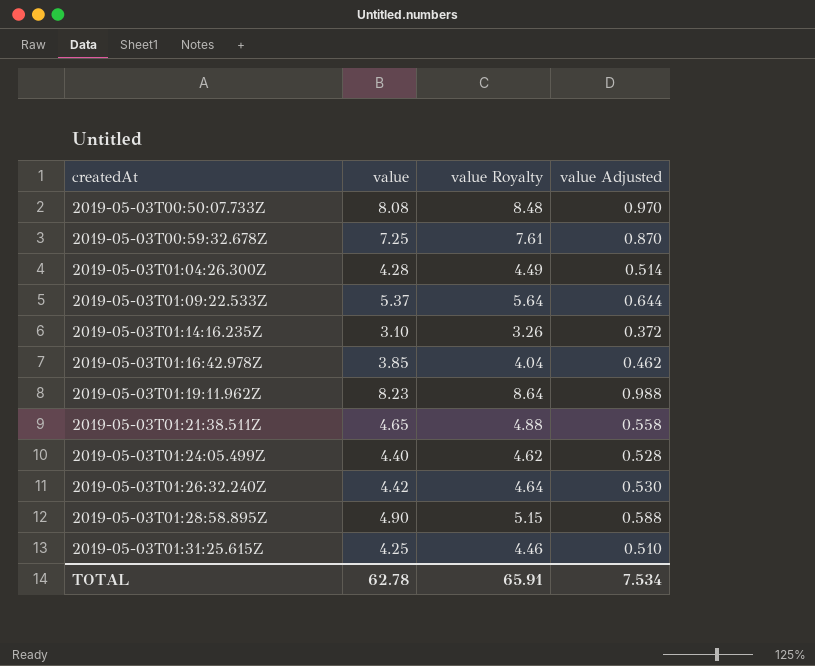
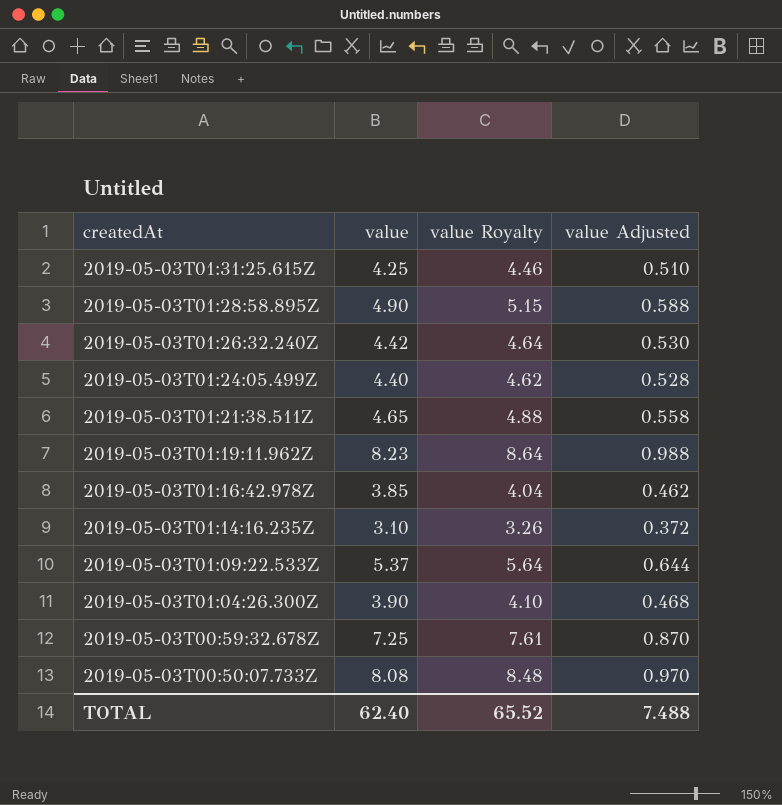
row order: createdAt ascending -> createdAt descending
2019-05-03T01:04:26.300Z | value: 4.28 -> 3.90
2019-05-03T01:04:26.300Z | value Royalty: 4.49 -> 4.10
2019-05-03T01:04:26.300Z | value Adjusted: 0.514 -> 0.468
TOTAL | value: 62.78 -> 62.40
TOTAL | value Royalty: 65.91 -> 65.52
TOTAL | value Adjusted: 7.534 -> 7.488

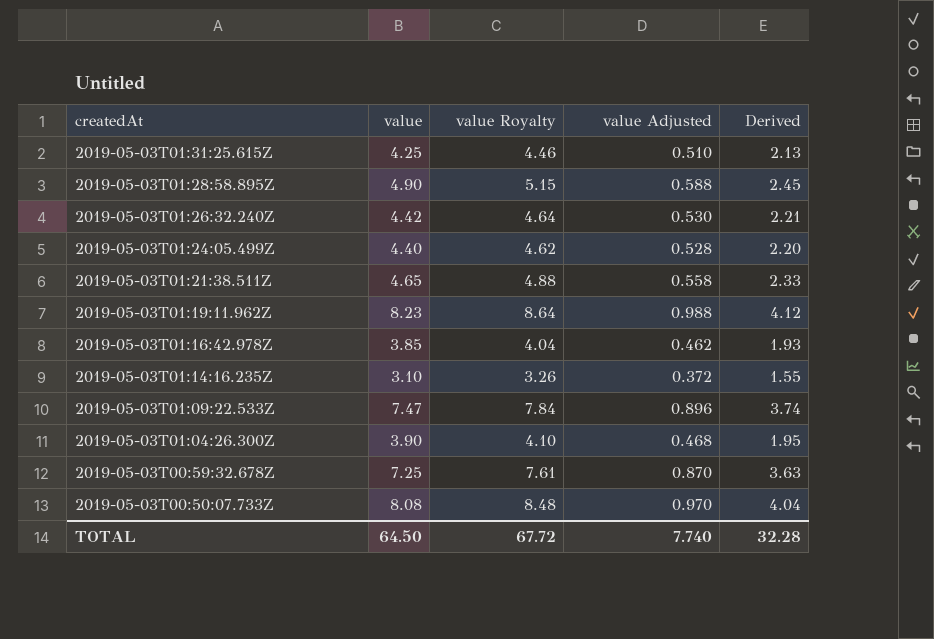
column Derived | formula: none -> [value] * 0.5
2019-05-03T01:09:22.533Z | value: 5.37 -> 7.47
2019-05-03T01:09:22.533Z | value Royalty: 5.64 -> 7.84
2019-05-03T01:09:22.533Z | value Adjusted: 0.644 -> 0.896
TOTAL | value: 62.40 -> 64.50
TOTAL | value Royalty: 65.52 -> 67.72
TOTAL | value Adjusted: 7.488 -> 7.740

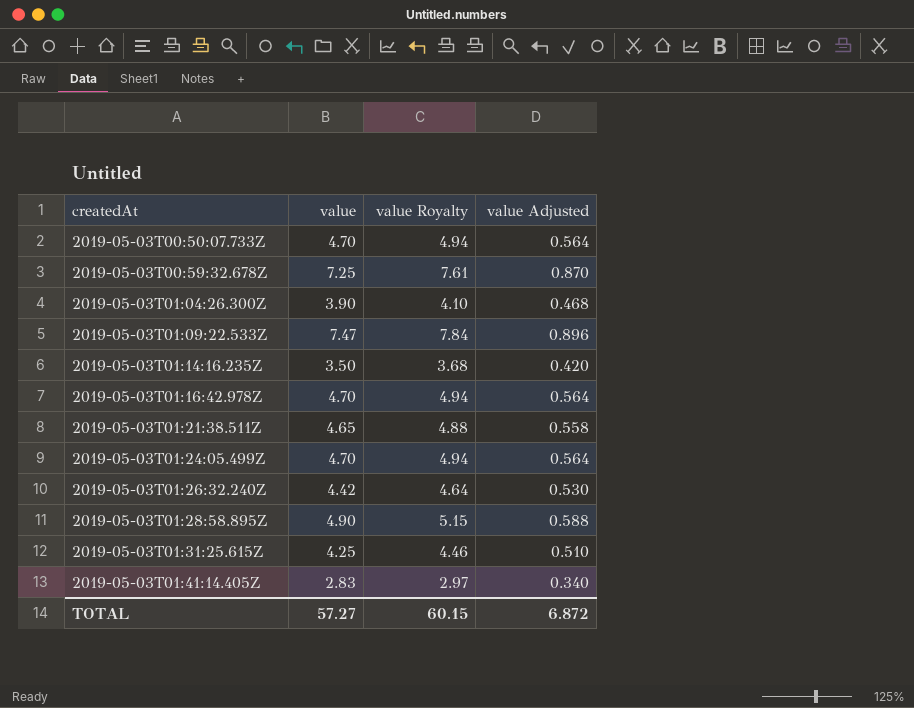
row order: createdAt descending -> createdAt ascending
column Derived | formula: [value] * 0.5 -> none
row 2019-05-03T01:19:11.962Z: 8.23 | 8.64 | 0.988 | 4.12 -> none
2019-05-03T00:50:07.733Z | value: 8.08 -> 4.70
2019-05-03T00:50:07.733Z | value Royalty: 8.48 -> 4.94
2019-05-03T00:50:07.733Z | value Adjusted: 0.970 -> 0.564
2019-05-03T01:14:16.235Z | value: 3.10 -> 3.50
2019-05-03T01:14:16.235Z | value Royalty: 3.26 -> 3.68
2019-05-03T01:14:16.235Z | value Adjusted: 0.372 -> 0.420
2019-05-03T01:16:42.978Z | value: 3.85 -> 4.70
2019-05-03T01:16:42.978Z | value Royalty: 4.04 -> 4.94
2019-05-03T01:16:42.978Z | value Adjusted: 0.462 -> 0.564
2019-05-03T01:24:05.499Z | value: 4.40 -> 4.70
2019-05-03T01:24:05.499Z | value Royalty: 4.62 -> 4.94
2019-05-03T01:24:05.499Z | value Adjusted: 0.528 -> 0.564
row 2019-05-03T01:41:14.405Z: none -> 2.83 | 2.97 | 0.340
TOTAL | value: 64.50 -> 57.27
TOTAL | value Royalty: 67.72 -> 60.15
TOTAL | value Adjusted: 7.740 -> 6.872

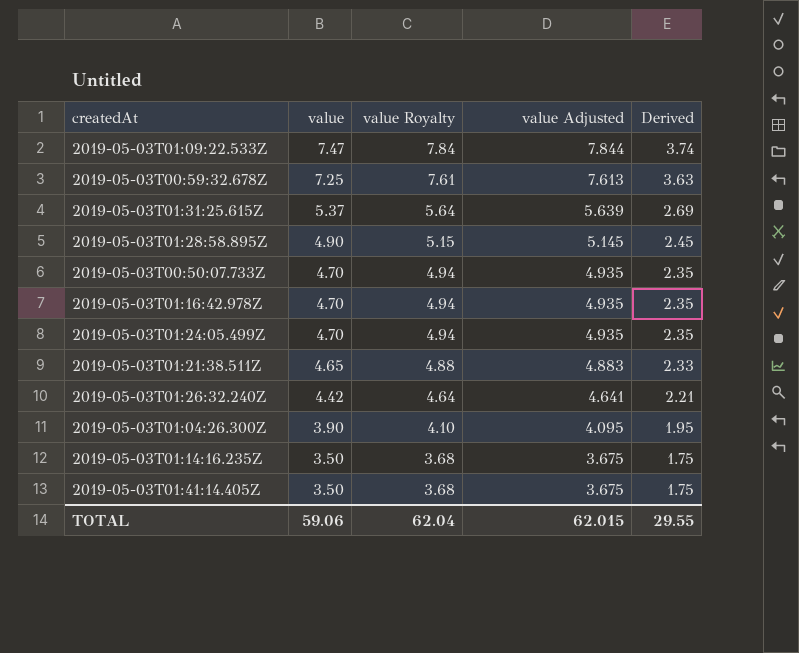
row order: createdAt ascending -> value descending
column value Adjusted | formula: [value] * 0.12 -> [value] * 1.05
column Derived | formula: none -> [value] * 0.5
2019-05-03T01:31:25.615Z | value: 4.25 -> 5.37
2019-05-03T01:31:25.615Z | value Royalty: 4.46 -> 5.64
2019-05-03T01:41:14.405Z | value: 2.83 -> 3.50
2019-05-03T01:41:14.405Z | value Royalty: 2.97 -> 3.68
TOTAL | value: 57.27 -> 59.06
TOTAL | value Royalty: 60.15 -> 62.04
TOTAL | value Adjusted: 6.872 -> 62.015

